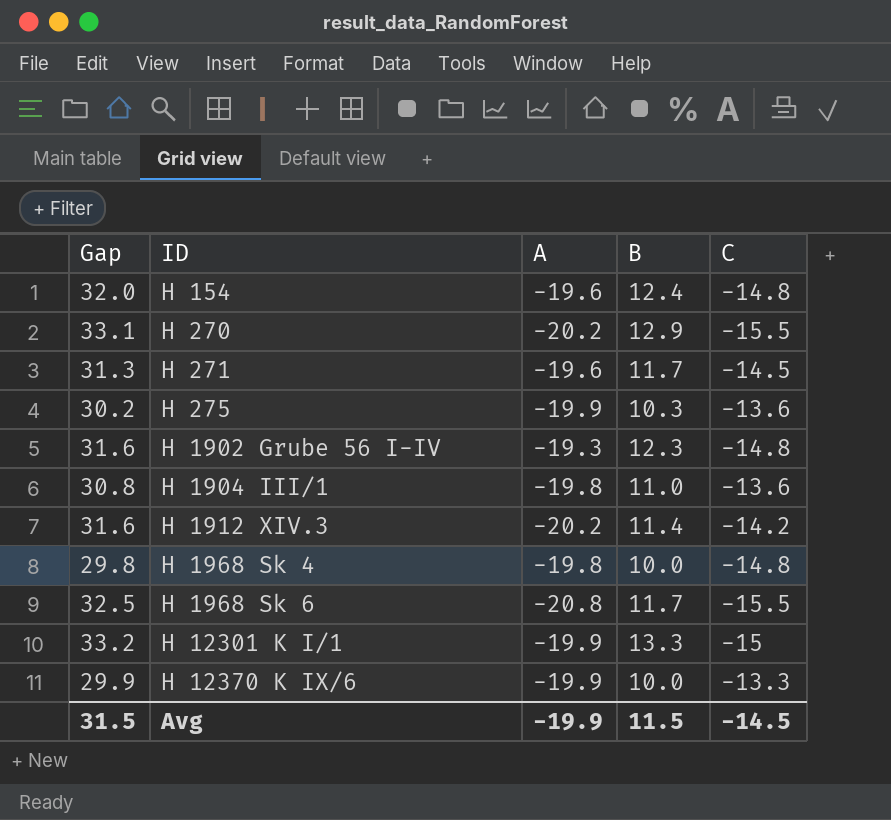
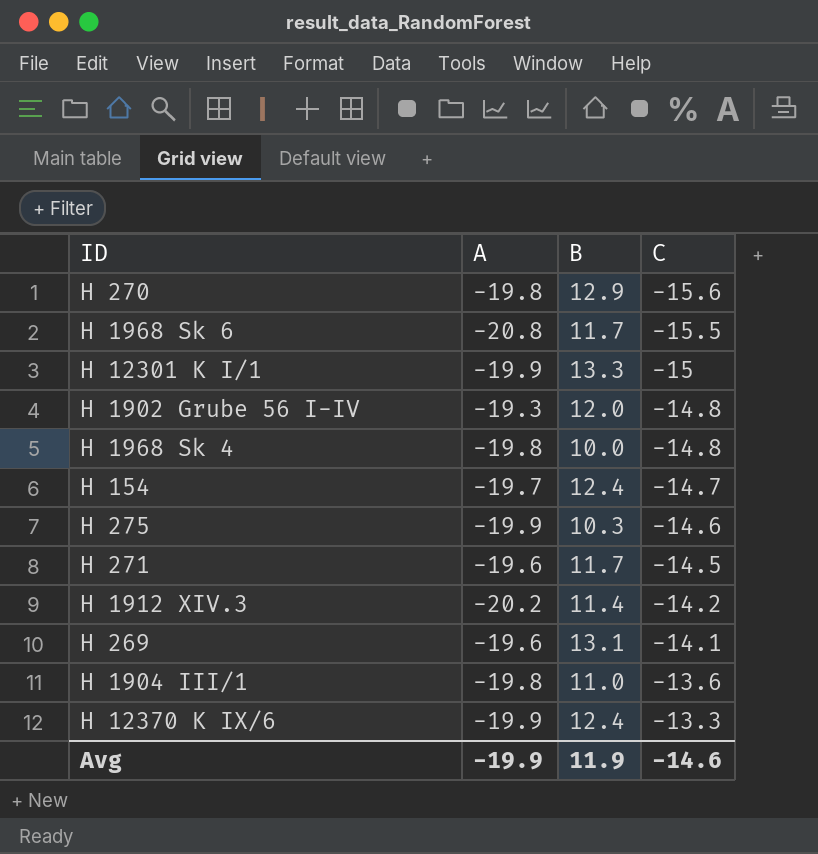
row order: ID ascending -> C ascending
column Gap | formula: [B] - [A] -> none
H 270 | A: -20.2 -> -19.8
H 270 | C: -15.5 -> -15.6
H 1902 Grube 56 I-IV | B: 12.3 -> 12.0
H 154 | A: -19.6 -> -19.7
H 154 | C: -14.8 -> -14.7
H 275 | C: -13.6 -> -14.6
row H 269: none -> -19.6 | 13.1 | -14.1
H 12370 K IX/6 | B: 10.0 -> 12.4
Avg | B: 11.5 -> 11.9
Avg | C: -14.5 -> -14.6

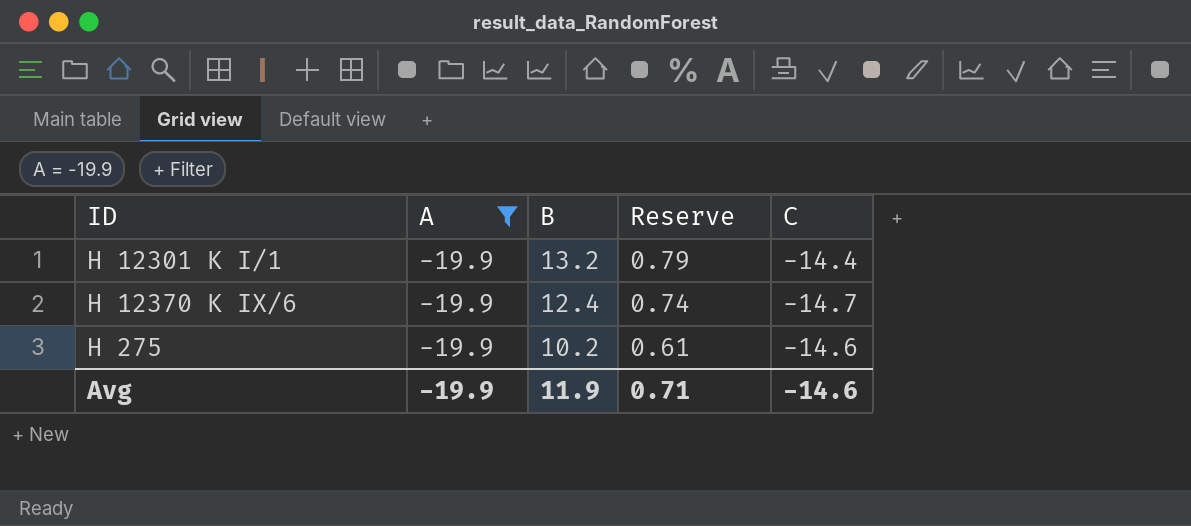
filter: none -> A = -19.9
row order: C ascending -> B descending
column Reserve | formula: none -> [B] * 0.06
H 12301 K I/1 | B: 13.3 -> 13.2
H 12301 K I/1 | C: -15 -> -14.4
H 12370 K IX/6 | C: -13.3 -> -14.7
H 275 | B: 10.3 -> 10.2

